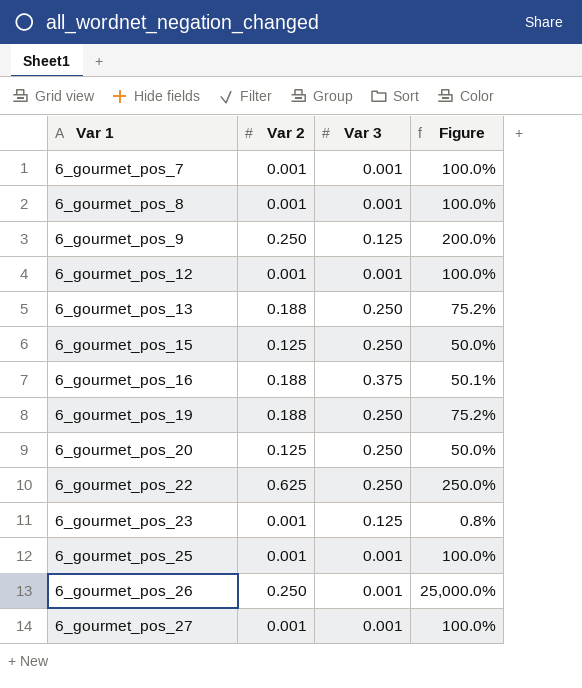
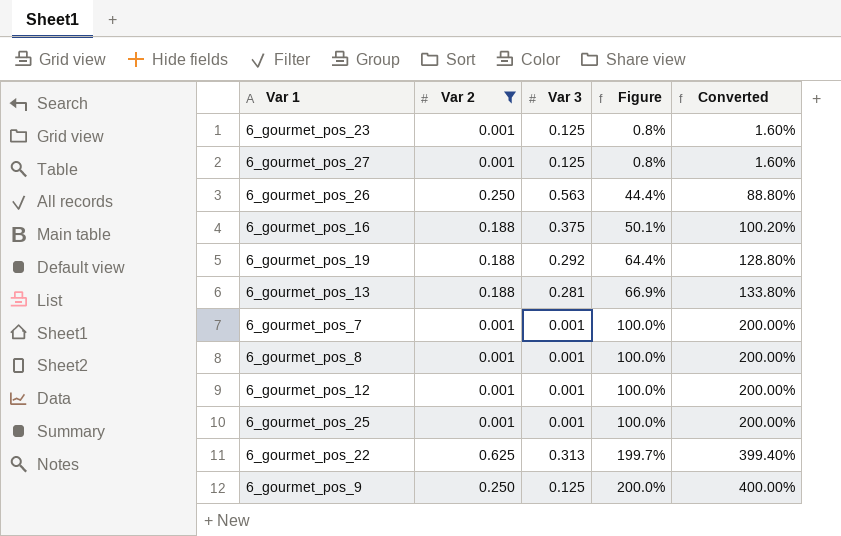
filter: none -> Var 2 != 0.125
row order: Var 1 ascending -> Figure ascending
column Converted | formula: none -> [Figure] * 2
6_gourmet_pos_27 | Var 3: 0.001 -> 0.125
6_gourmet_pos_27 | Figure: 100.0% -> 0.8%
6_gourmet_pos_26 | Var 3: 0.001 -> 0.563
6_gourmet_pos_26 | Figure: 25,000.0% -> 44.4%
6_gourmet_pos_19 | Var 3: 0.250 -> 0.292
6_gourmet_pos_19 | Figure: 75.2% -> 64.4%
6_gourmet_pos_13 | Var 3: 0.250 -> 0.281
6_gourmet_pos_13 | Figure: 75.2% -> 66.9%
6_gourmet_pos_22 | Var 3: 0.250 -> 0.313
6_gourmet_pos_22 | Figure: 250.0% -> 199.7%

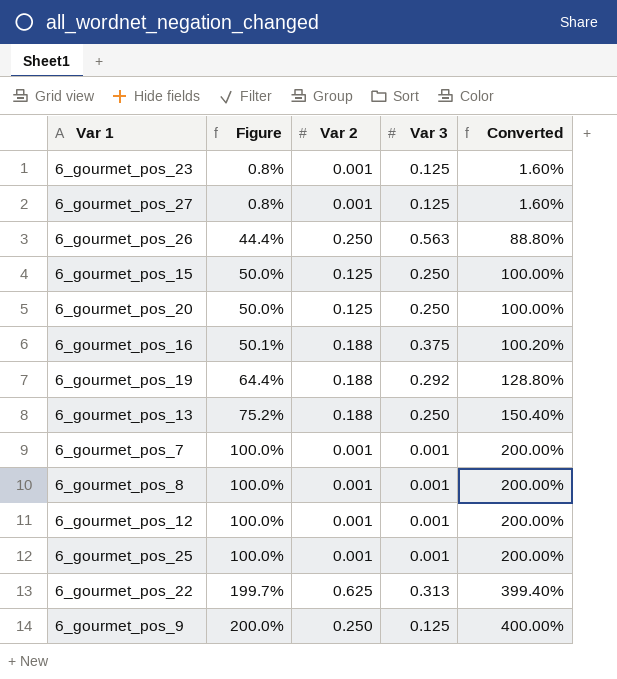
filter: Var 2 != 0.125 -> none
column Figure | position: 4 -> 2
6_gourmet_pos_13 | Figure: 66.9% -> 75.2%
6_gourmet_pos_13 | Var 3: 0.281 -> 0.250
6_gourmet_pos_13 | Converted: 133.80% -> 150.40%

